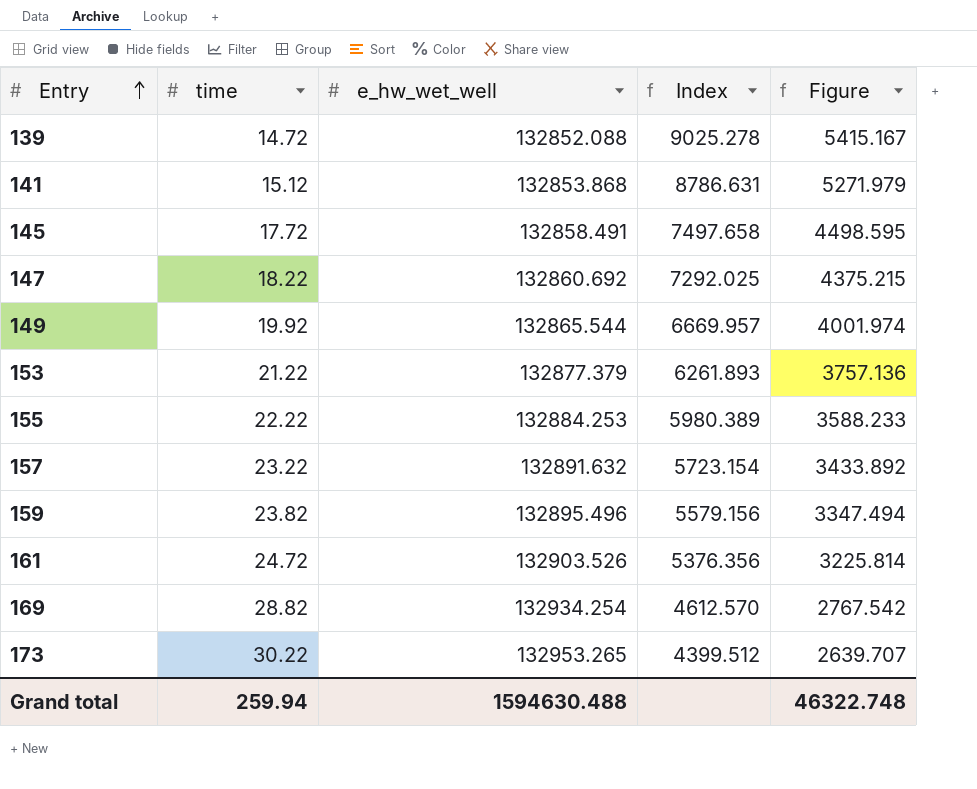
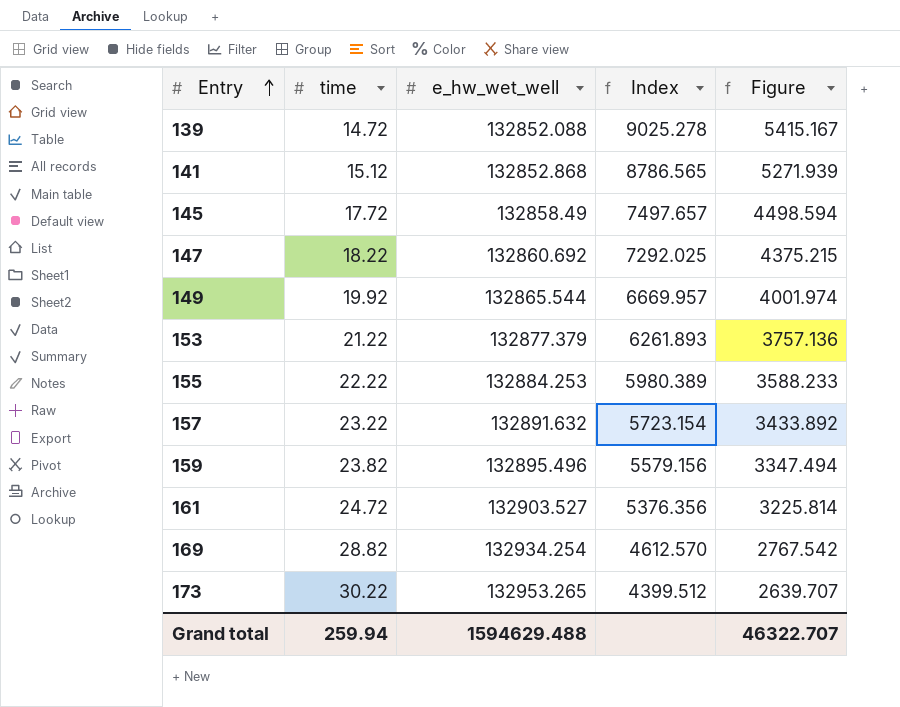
141 | e_hw_wet_well: 132853.868 -> 132852.868
141 | Index: 8786.631 -> 8786.565
141 | Figure: 5271.979 -> 5271.939
145 | e_hw_wet_well: 132858.491 -> 132858.49
145 | Index: 7497.658 -> 7497.657
145 | Figure: 4498.595 -> 4498.594
161 | e_hw_wet_well: 132903.526 -> 132903.527
Grand total | e_hw_wet_well: 1594630.488 -> 1594629.488
Grand total | Figure: 46322.748 -> 46322.707

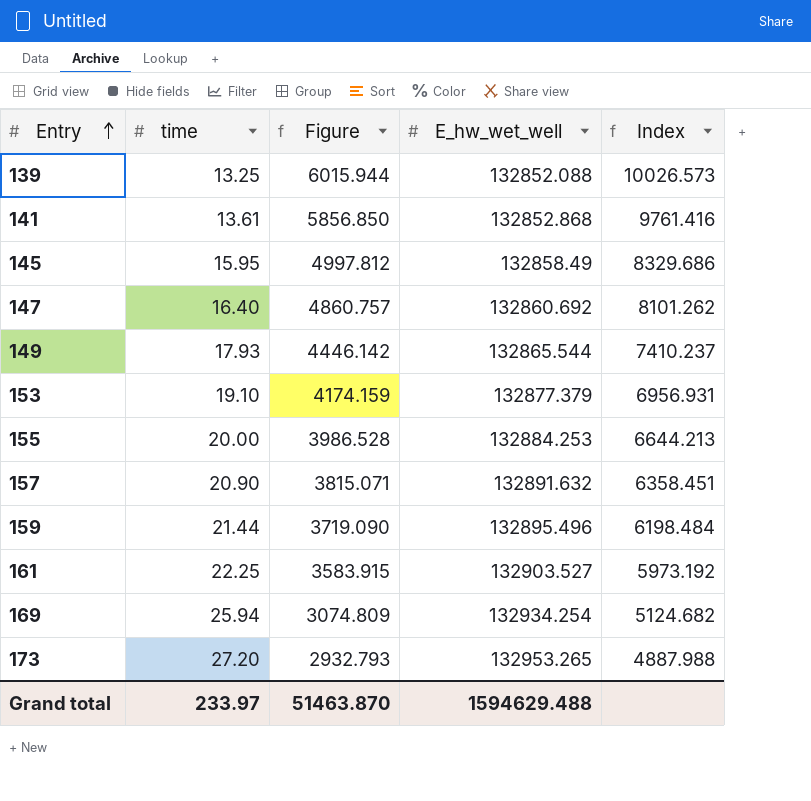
column Figure | position: 5 -> 3
column name: e_hw_wet_well -> E_hw_wet_well
139 | time: 14.72 -> 13.25
139 | Figure: 5415.167 -> 6015.944
139 | Index: 9025.278 -> 10026.573
141 | time: 15.12 -> 13.61
141 | Figure: 5271.939 -> 5856.850
141 | Index: 8786.565 -> 9761.416
145 | time: 17.72 -> 15.95
145 | Figure: 4498.594 -> 4997.812
145 | Index: 7497.657 -> 8329.686
147 | time: 18.22 -> 16.40
147 | Figure: 4375.215 -> 4860.757
147 | Index: 7292.025 -> 8101.262
149 | time: 19.92 -> 17.93
149 | Figure: 4001.974 -> 4446.142
149 | Index: 6669.957 -> 7410.237
153 | time: 21.22 -> 19.10
153 | Figure: 3757.136 -> 4174.159
153 | Index: 6261.893 -> 6956.931
155 | time: 22.22 -> 20.00
155 | Figure: 3588.233 -> 3986.528
155 | Index: 5980.389 -> 6644.213
157 | time: 23.22 -> 20.90
157 | Figure: 3433.892 -> 3815.071
157 | Index: 5723.154 -> 6358.451
159 | time: 23.82 -> 21.44
159 | Figure: 3347.494 -> 3719.090
159 | Index: 5579.156 -> 6198.484
161 | time: 24.72 -> 22.25
161 | Figure: 3225.814 -> 3583.915
161 | Index: 5376.356 -> 5973.192
169 | time: 28.82 -> 25.94
169 | Figure: 2767.542 -> 3074.809
169 | Index: 4612.570 -> 5124.682
173 | time: 30.22 -> 27.20
173 | Figure: 2639.707 -> 2932.793
173 | Index: 4399.512 -> 4887.988
Grand total | time: 259.94 -> 233.97
Grand total | Figure: 46322.707 -> 51463.870

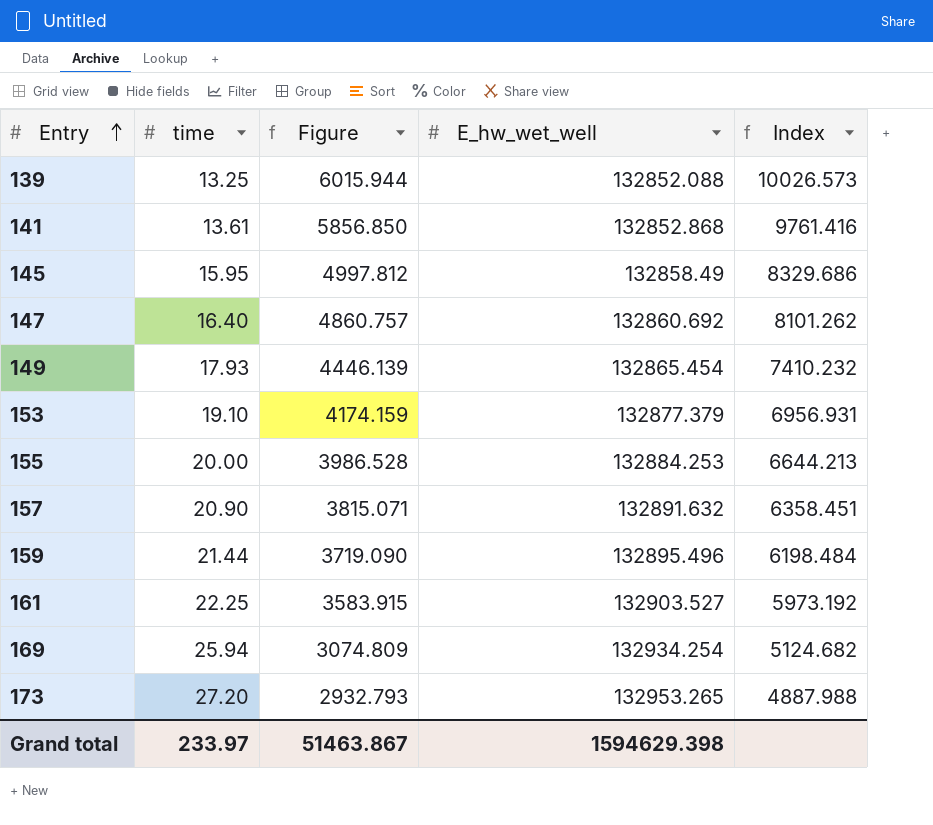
149 | Figure: 4446.142 -> 4446.139
149 | E_hw_wet_well: 132865.544 -> 132865.454
149 | Index: 7410.237 -> 7410.232
Grand total | Figure: 51463.870 -> 51463.867
Grand total | E_hw_wet_well: 1594629.488 -> 1594629.398

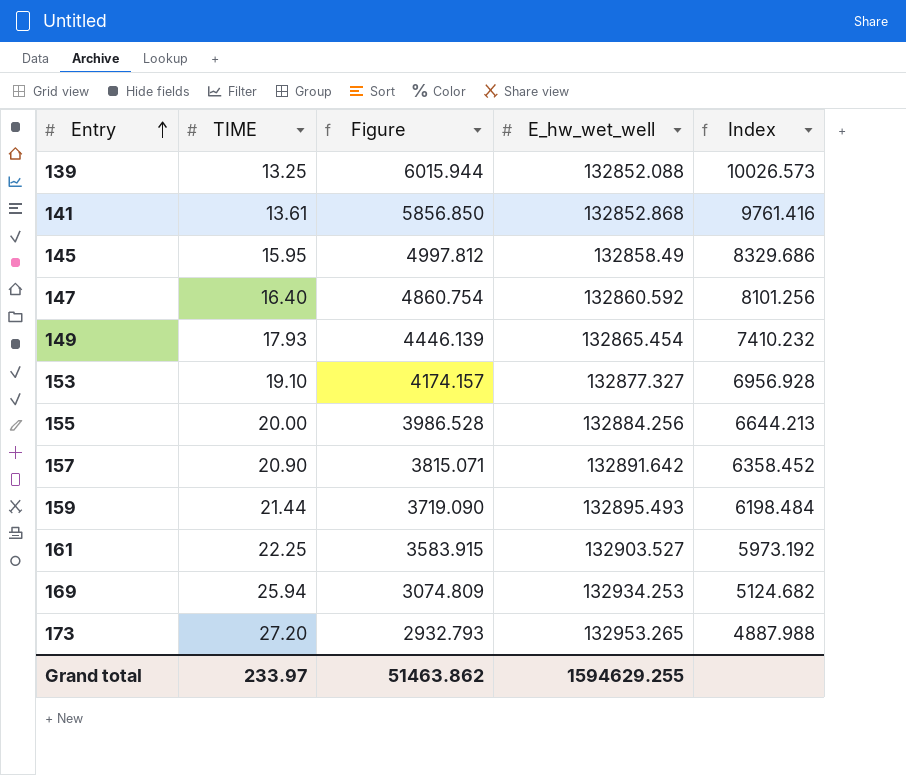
column name: time -> TIME
147 | Figure: 4860.757 -> 4860.754
147 | E_hw_wet_well: 132860.692 -> 132860.592
147 | Index: 8101.262 -> 8101.256
153 | Figure: 4174.159 -> 4174.157
153 | E_hw_wet_well: 132877.379 -> 132877.327
153 | Index: 6956.931 -> 6956.928
155 | E_hw_wet_well: 132884.253 -> 132884.256
157 | E_hw_wet_well: 132891.632 -> 132891.642
157 | Index: 6358.451 -> 6358.452
159 | E_hw_wet_well: 132895.496 -> 132895.493
169 | E_hw_wet_well: 132934.254 -> 132934.253
Grand total | Figure: 51463.867 -> 51463.862
Grand total | E_hw_wet_well: 1594629.398 -> 1594629.255

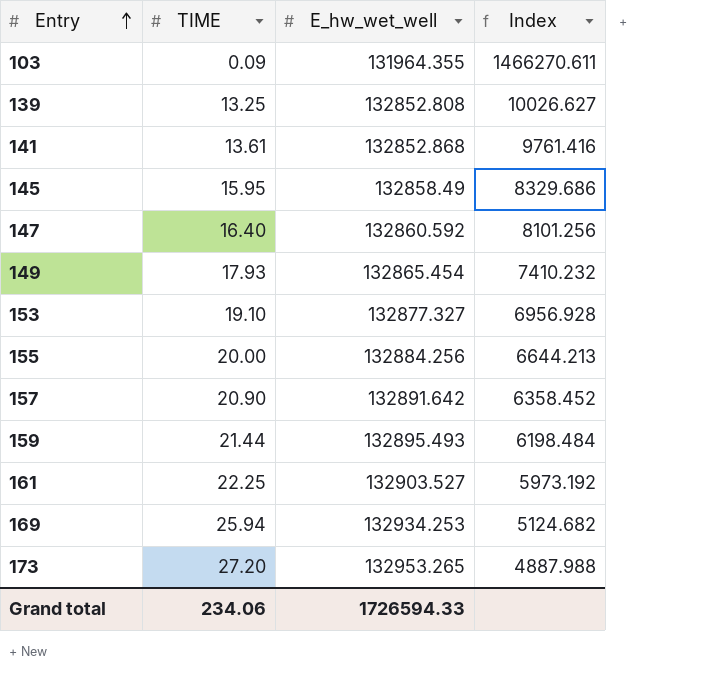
column Figure | formula: [Index] * 0.6 -> none
row 103: none -> 0.09 | 131964.355 | 1466270.611
139 | E_hw_wet_well: 132852.088 -> 132852.808
139 | Index: 10026.573 -> 10026.627
Grand total | TIME: 233.97 -> 234.06
Grand total | E_hw_wet_well: 1594629.255 -> 1726594.33

